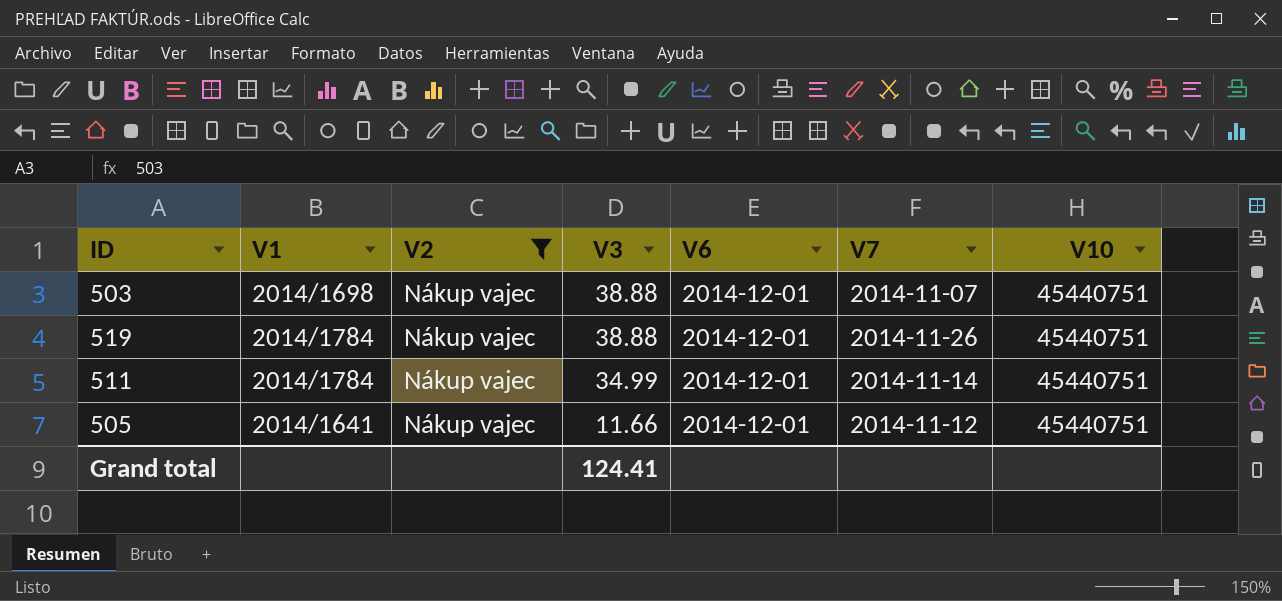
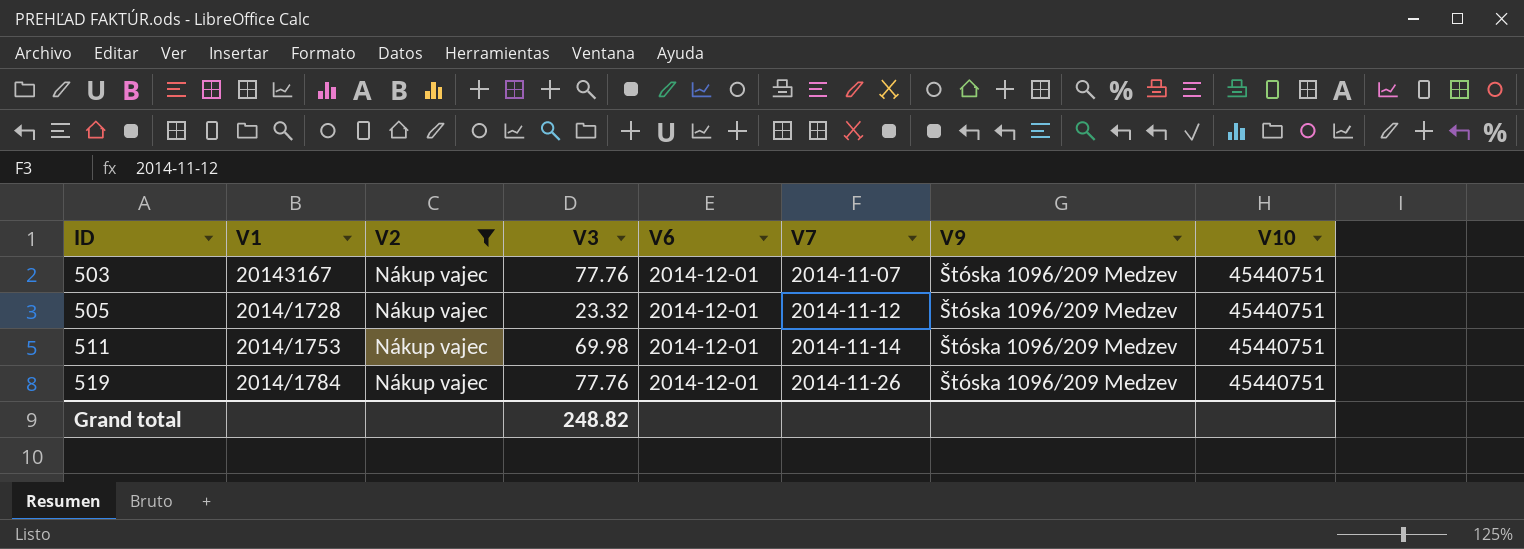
row order: V3 descending -> ID ascending
column V9 | position: none -> 7
503 | V1: 2014/1698 -> 20143167
503 | V3: 38.88 -> 77.76
505 | V1: 2014/1641 -> 2014/1728
505 | V3: 11.66 -> 23.32
511 | V1: 2014/1784 -> 2014/1753
511 | V3: 34.99 -> 69.98
519 | V3: 38.88 -> 77.76
Grand total | V3: 124.41 -> 248.82

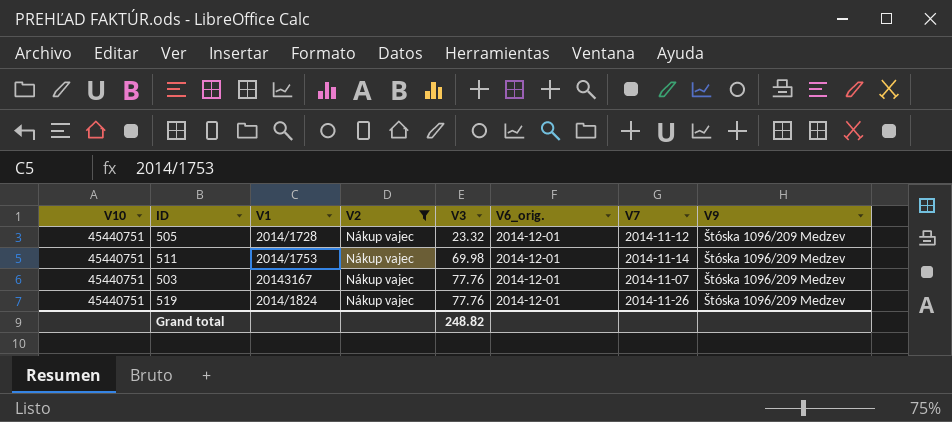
row order: ID ascending -> V3 ascending
column V10 | position: 8 -> 1
column name: V6 -> V6_orig.
519 | V1: 2014/1784 -> 2014/1824

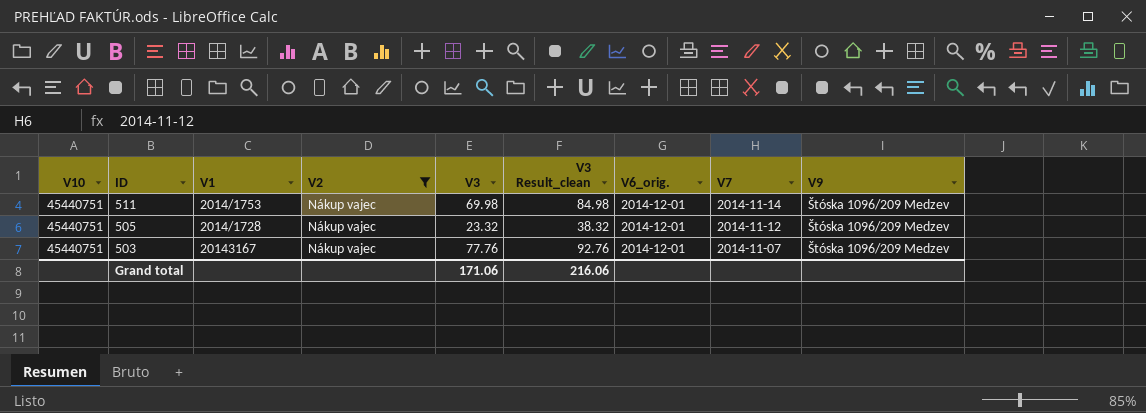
row order: V3 ascending -> ID descending
column V3 Result_clean | formula: none -> [V3] + 15
row 519: 45440751 | 2014/1824 | Nákup vajec | 77.76 | 2014-12-01 | 2014-11-26 | Štóska 1096/209 Medzev -> none
Grand total | V3: 248.82 -> 171.06

